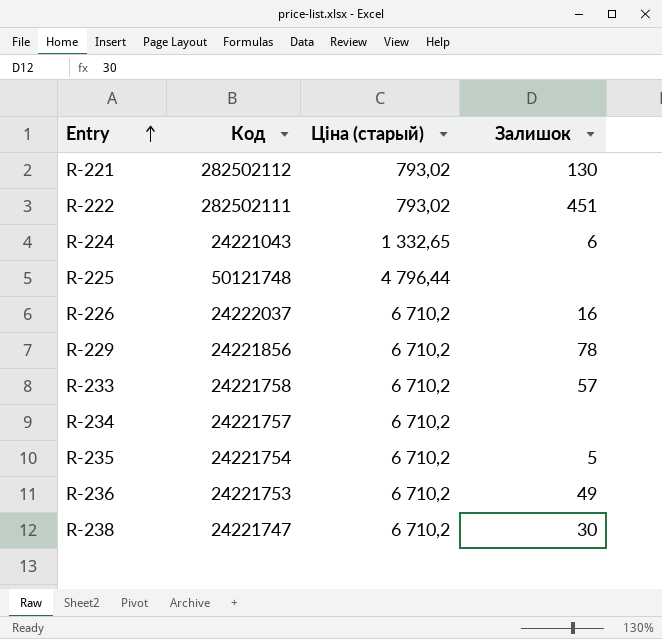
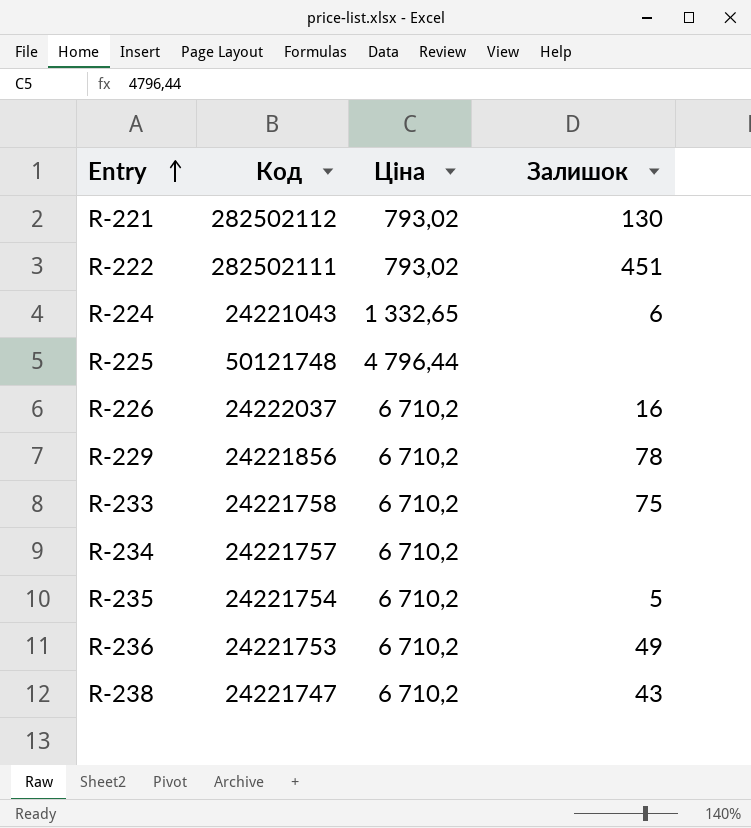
column name: Ціна (старый) -> Ціна
R-233 | Залишок: 57 -> 75
R-238 | Залишок: 30 -> 43

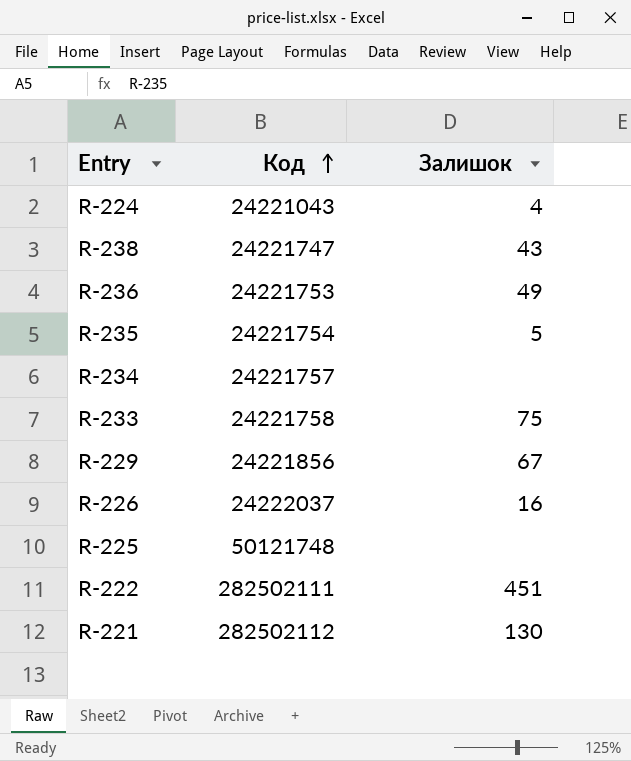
row order: Entry ascending -> Код ascending
column Ціна | position: 3 -> none
R-224 | Залишок: 6 -> 4
R-229 | Залишок: 78 -> 67

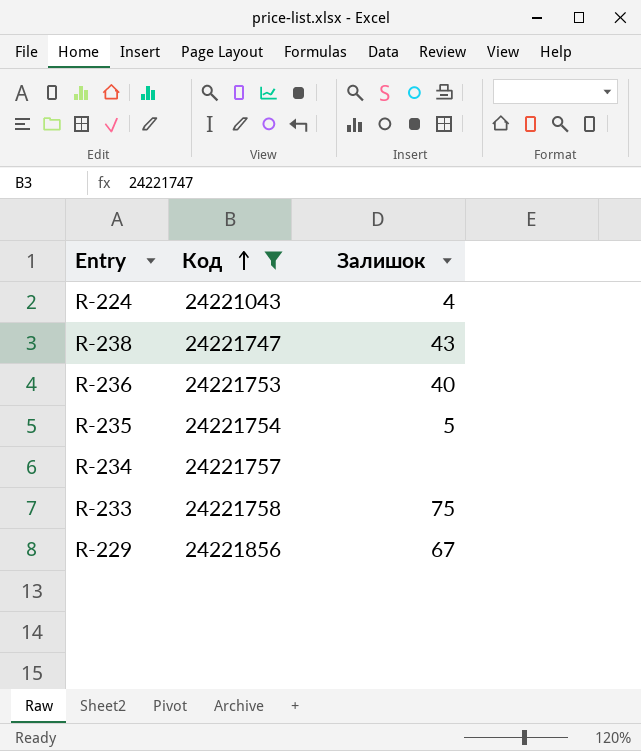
filter: none -> Код <= 24221856
R-236 | Залишок: 49 -> 40

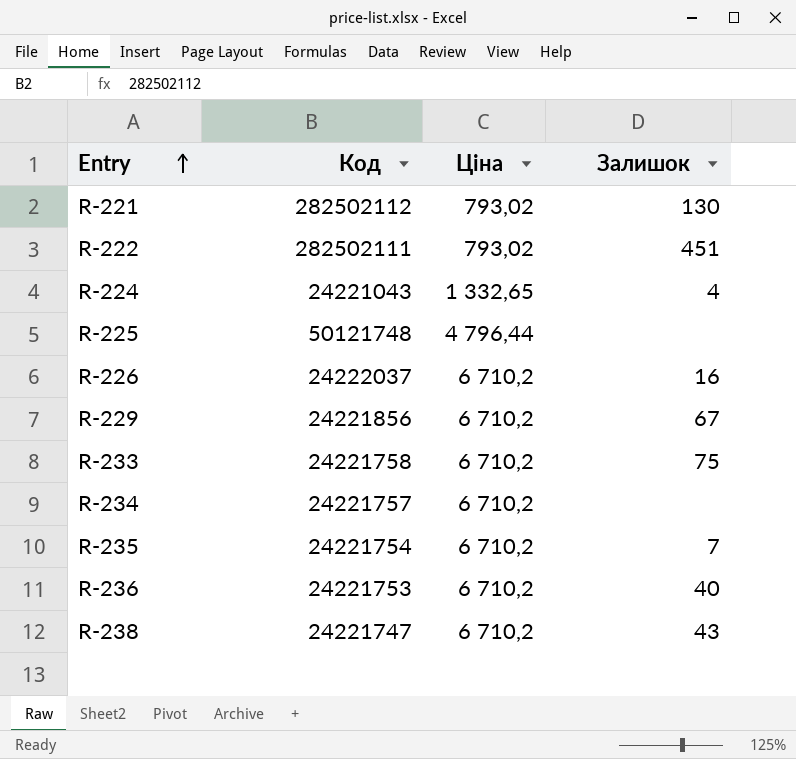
filter: Код <= 24221856 -> none
row order: Код ascending -> Entry ascending
column Ціна | position: none -> 3
R-235 | Залишок: 5 -> 7

